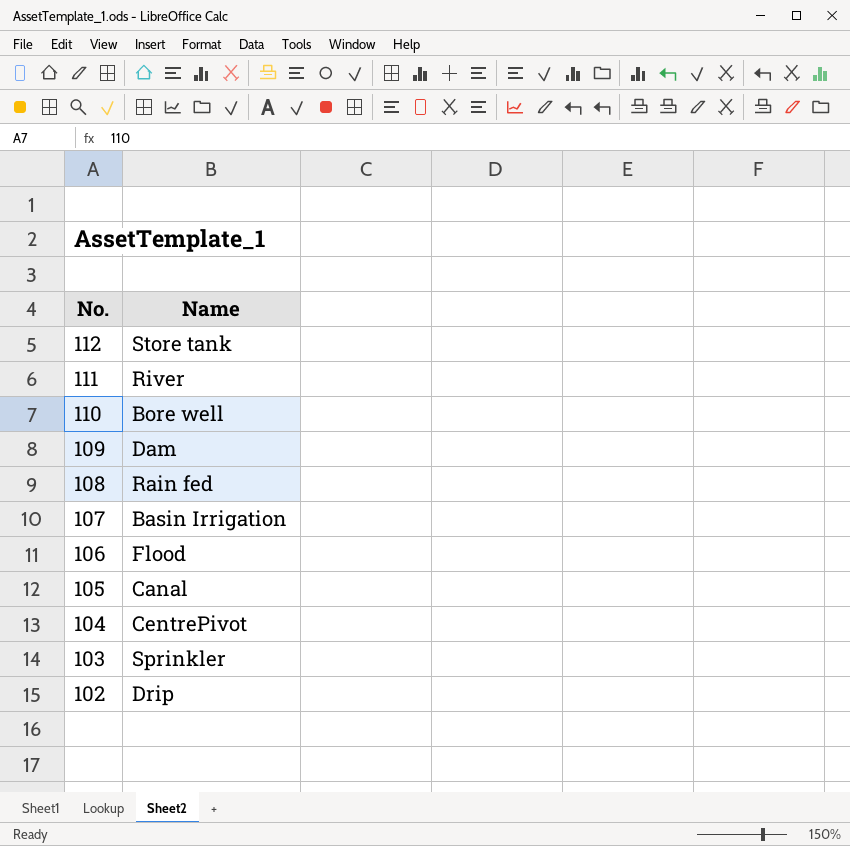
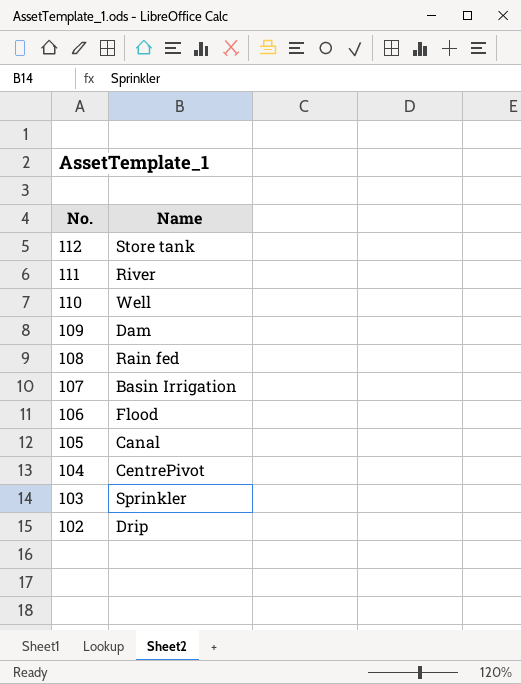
110 | Name: Bore well -> Well

